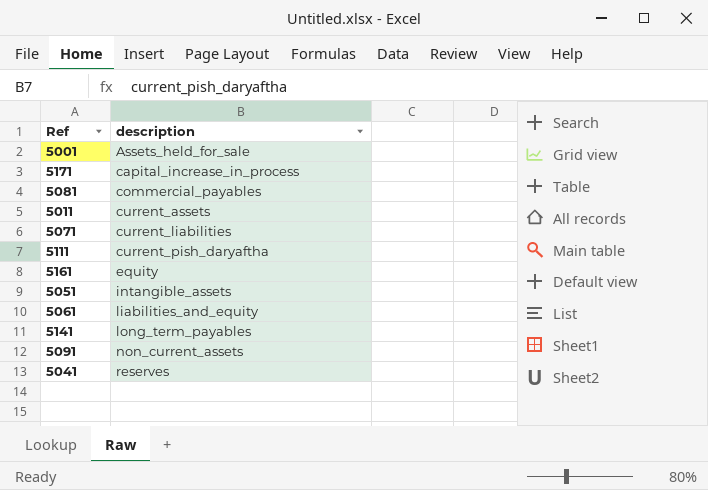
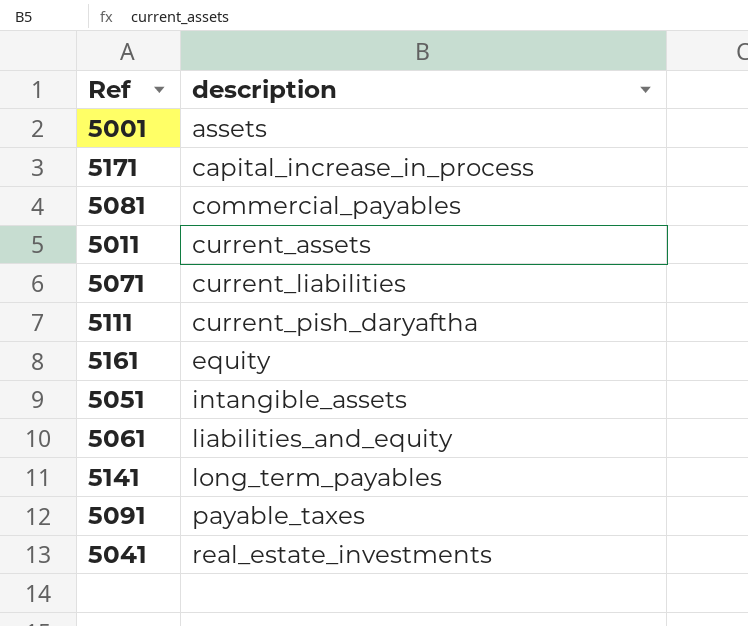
5001 | description: Assets_held_for_sale -> assets
5091 | description: non_current_assets -> payable_taxes
5041 | description: reserves -> real_estate_investments

